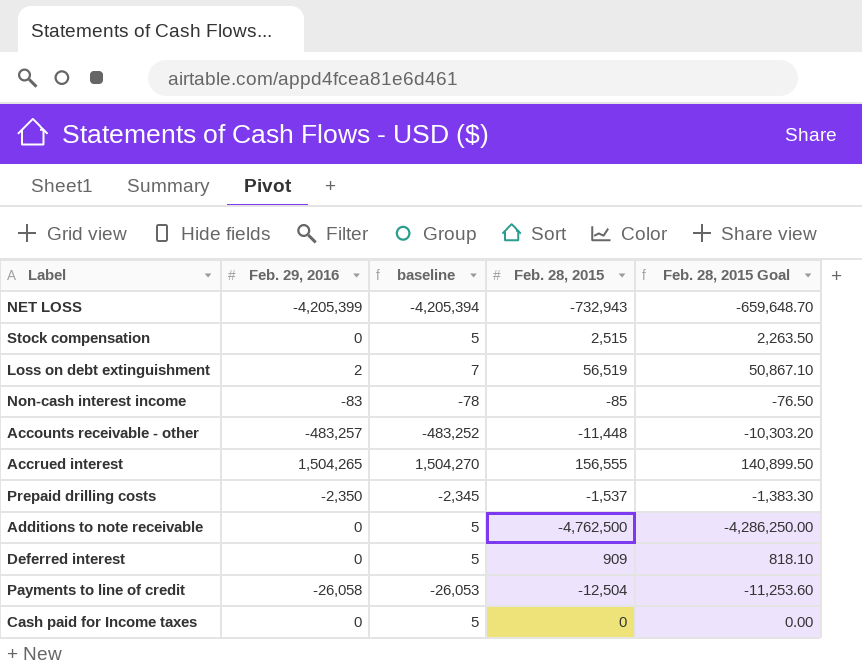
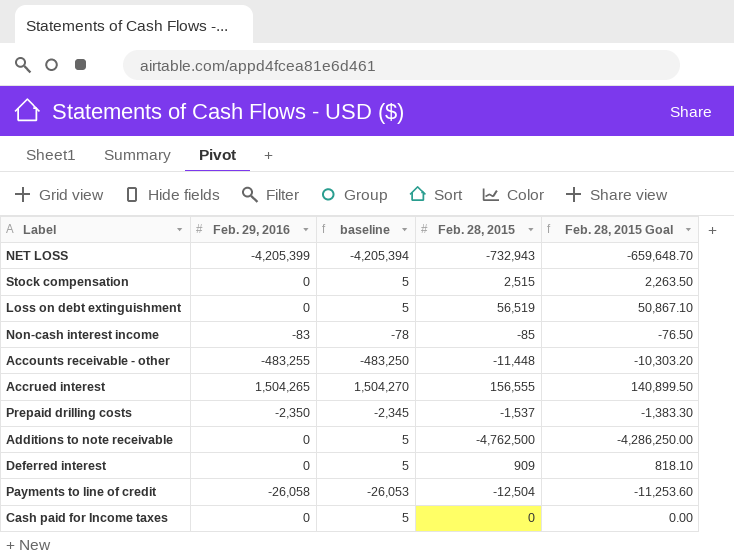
Loss on debt extinguishment | Feb. 29, 2016: 2 -> 0
Loss on debt extinguishment | baseline: 7 -> 5
Accounts receivable - other | Feb. 29, 2016: -483,257 -> -483,255
Accounts receivable - other | baseline: -483,252 -> -483,250

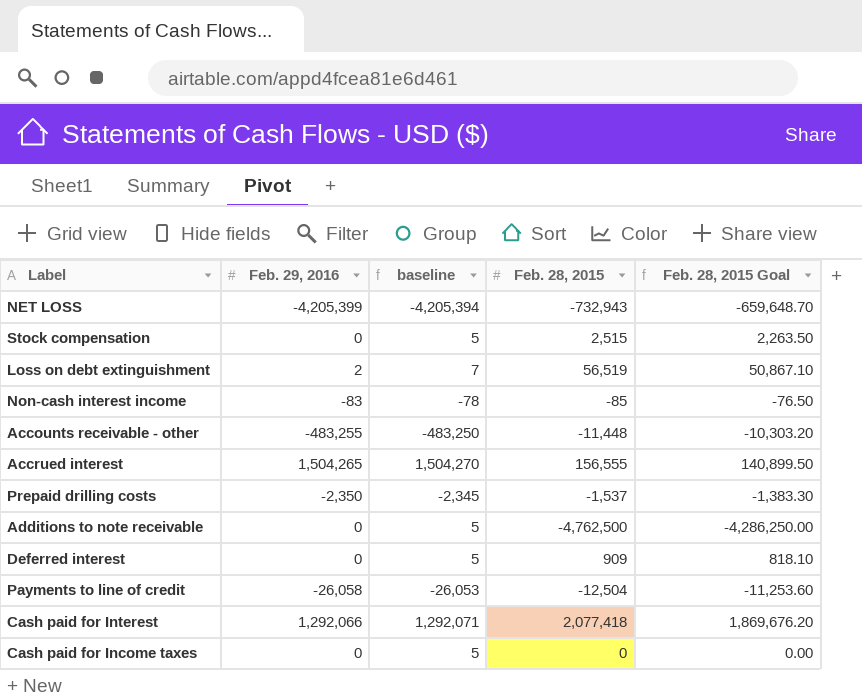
Loss on debt extinguishment | Feb. 29, 2016: 0 -> 2
Loss on debt extinguishment | baseline: 5 -> 7
row Cash paid for Interest: none -> 1,292,066 | 1,292,071 | 2,077,418 | 1,869,676.20

